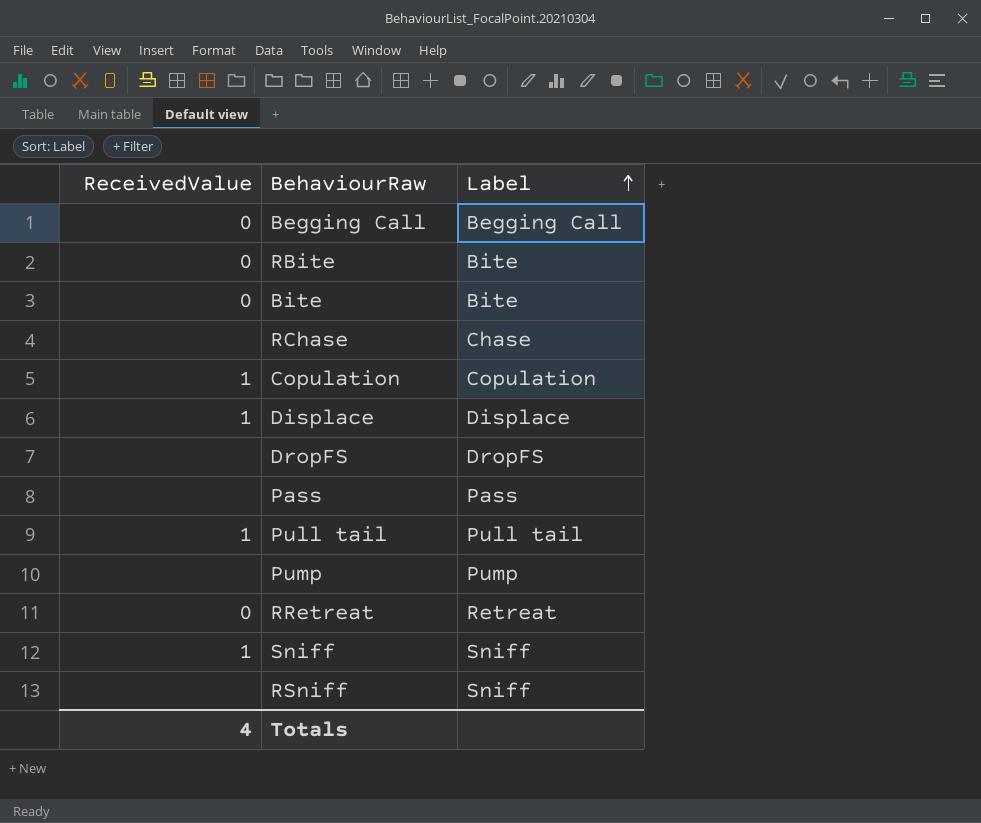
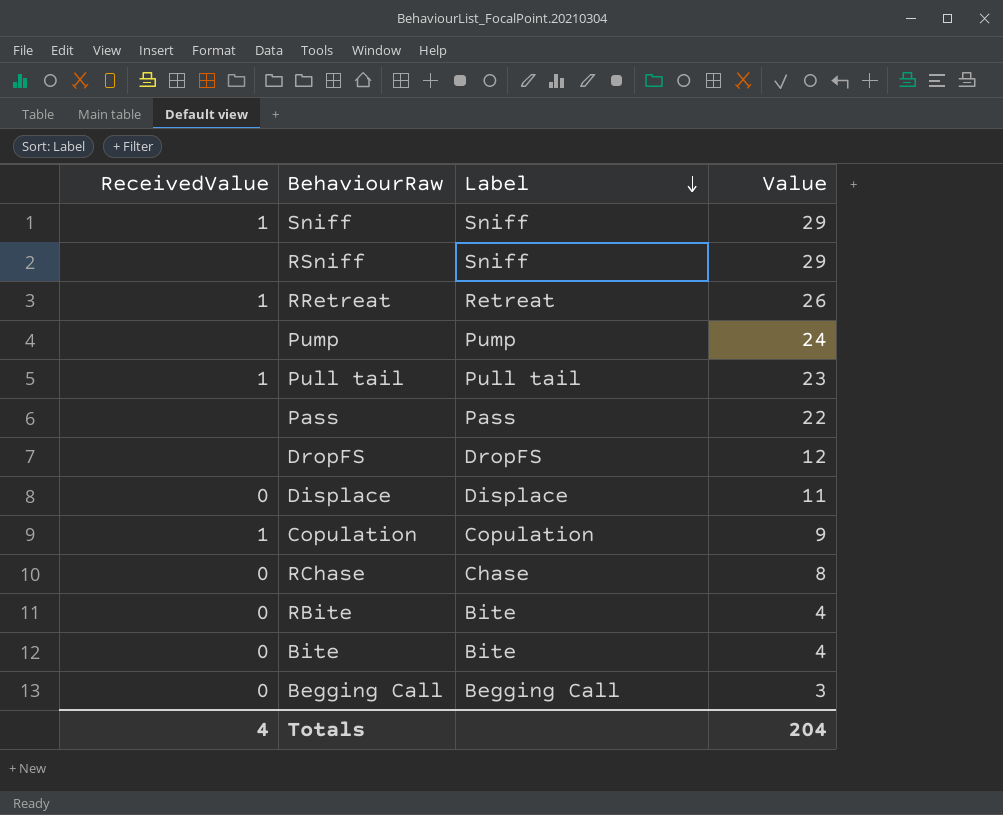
row order: Label ascending -> Label descending
column Value | position: none -> 4
RRetreat | ReceivedValue: 0 -> 1
Displace | ReceivedValue: 1 -> 0
RChase | ReceivedValue: none -> 0

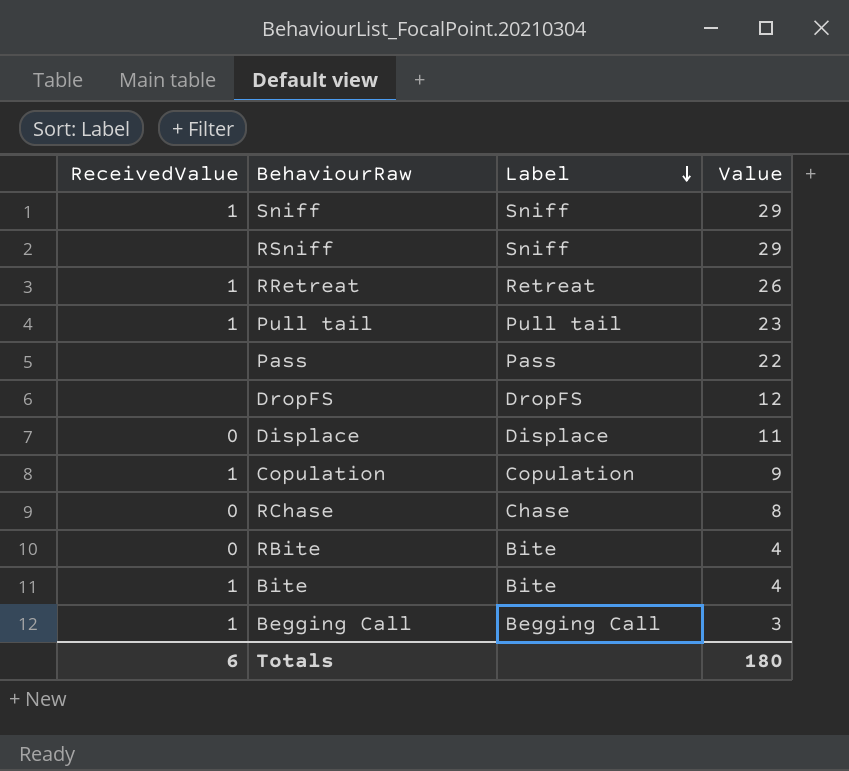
row Pump: none | Pump | 24 -> none
Bite | ReceivedValue: 0 -> 1
Begging Call | ReceivedValue: 0 -> 1
Totals | ReceivedValue: 4 -> 6
Totals | Value: 204 -> 180

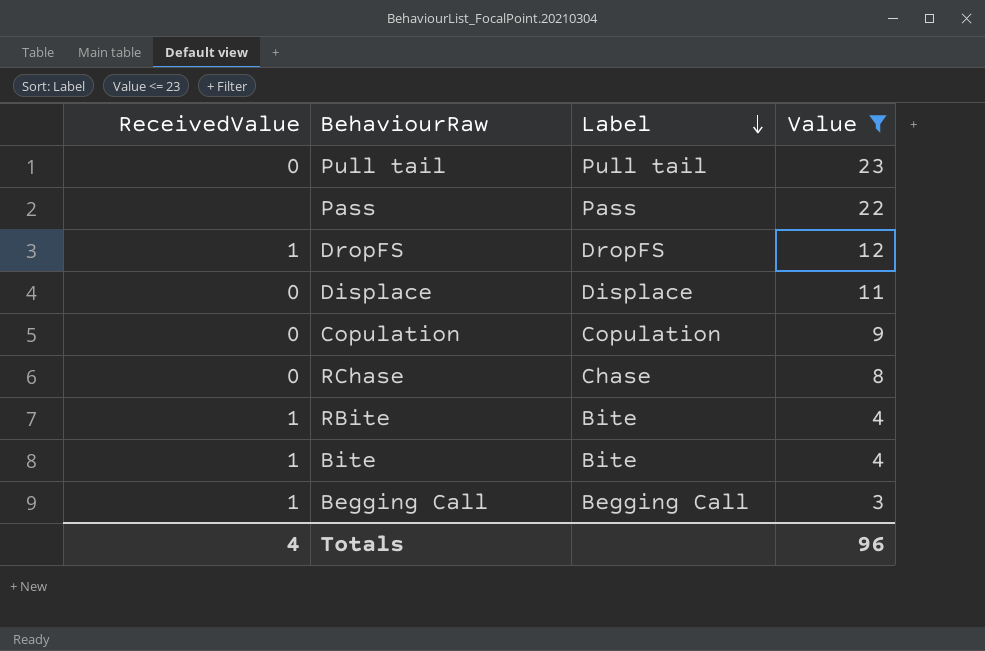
filter: none -> Value <= 23
Pull tail | ReceivedValue: 1 -> 0
DropFS | ReceivedValue: none -> 1
Copulation | ReceivedValue: 1 -> 0
RBite | ReceivedValue: 0 -> 1
Totals | ReceivedValue: 6 -> 4
Totals | Value: 180 -> 96

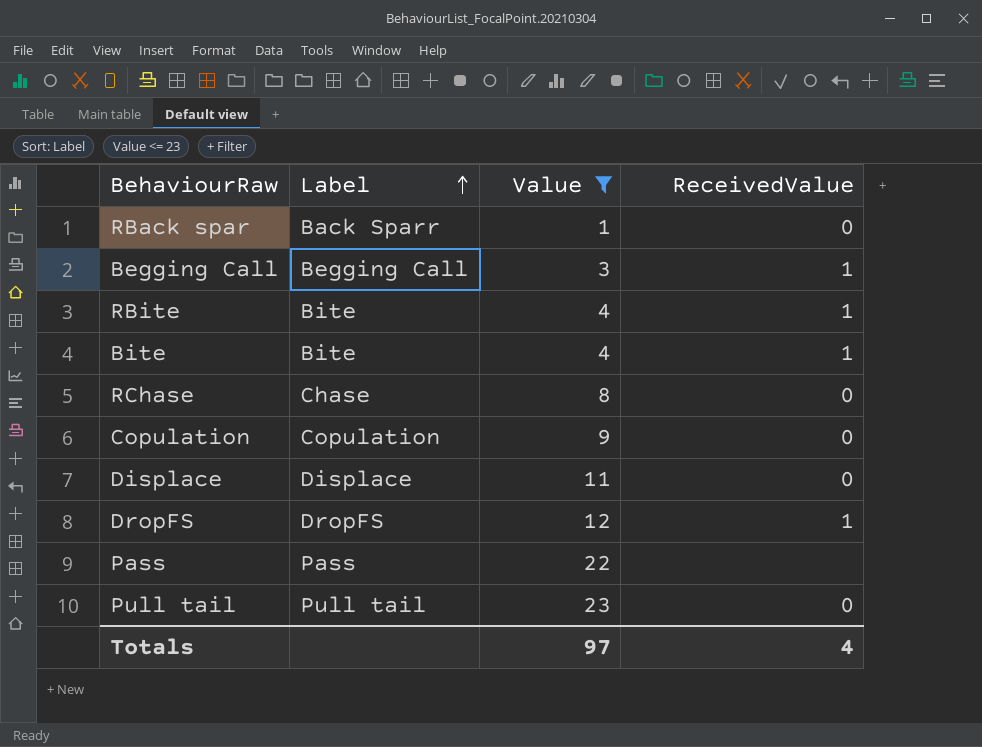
row order: Label descending -> Label ascending
column ReceivedValue | position: 1 -> 4
row RBack spar: none -> Back Sparr | 1 | 0
Totals | Value: 96 -> 97

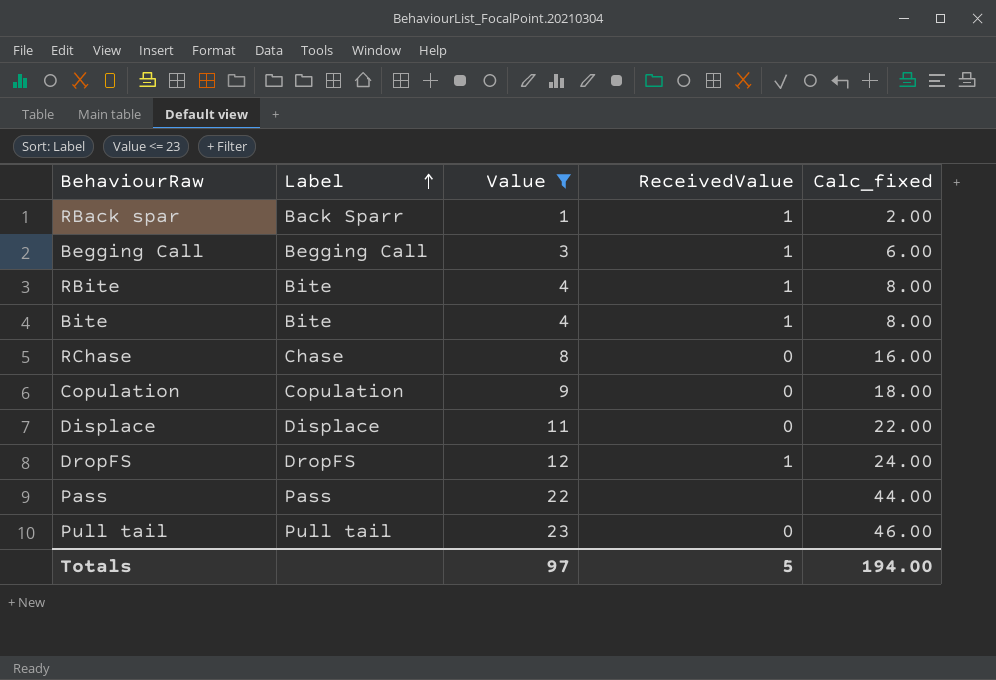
column Calc_fixed | formula: none -> [Value] * 2
RBack spar | ReceivedValue: 0 -> 1
Totals | ReceivedValue: 4 -> 5

